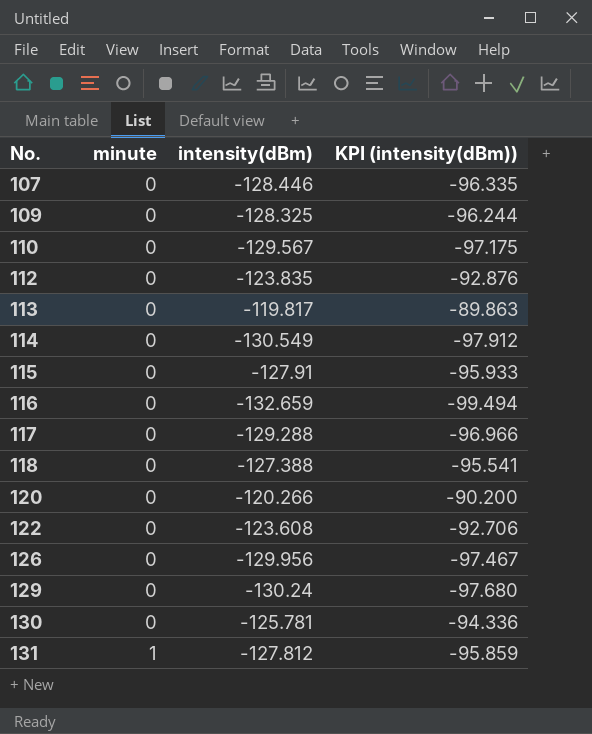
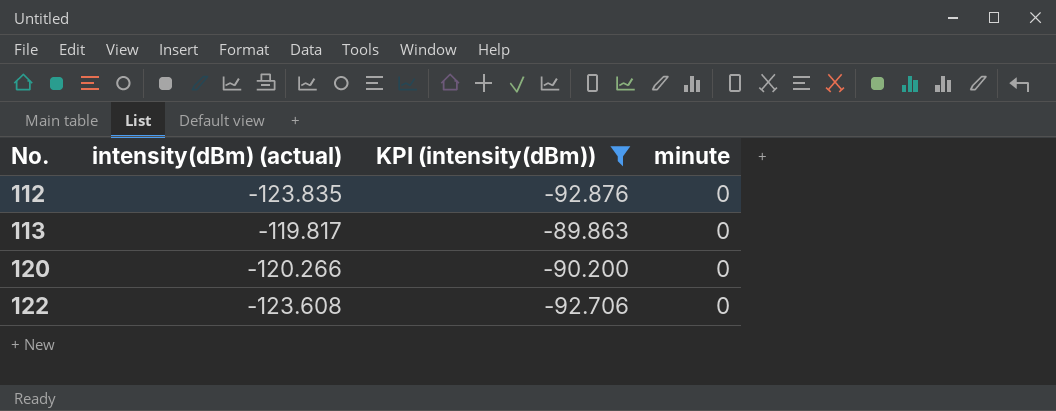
filter: none -> KPI (intensity(dBm)) >= -92.876
column name: intensity(dBm) -> intensity(dBm) (actual)
column minute | position: 2 -> 4

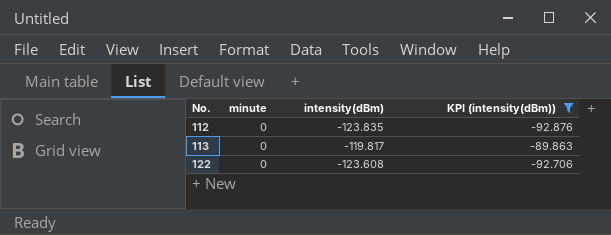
column minute | position: 4 -> 2
column name: intensity(dBm) (actual) -> intensity(dBm)
row 120: -120.266 | -90.200 | 0 -> none

